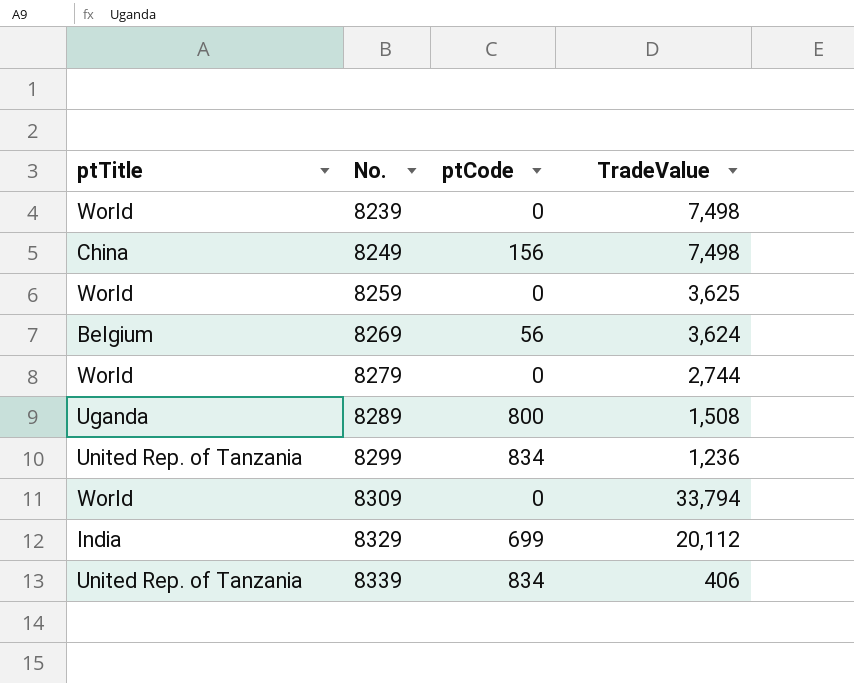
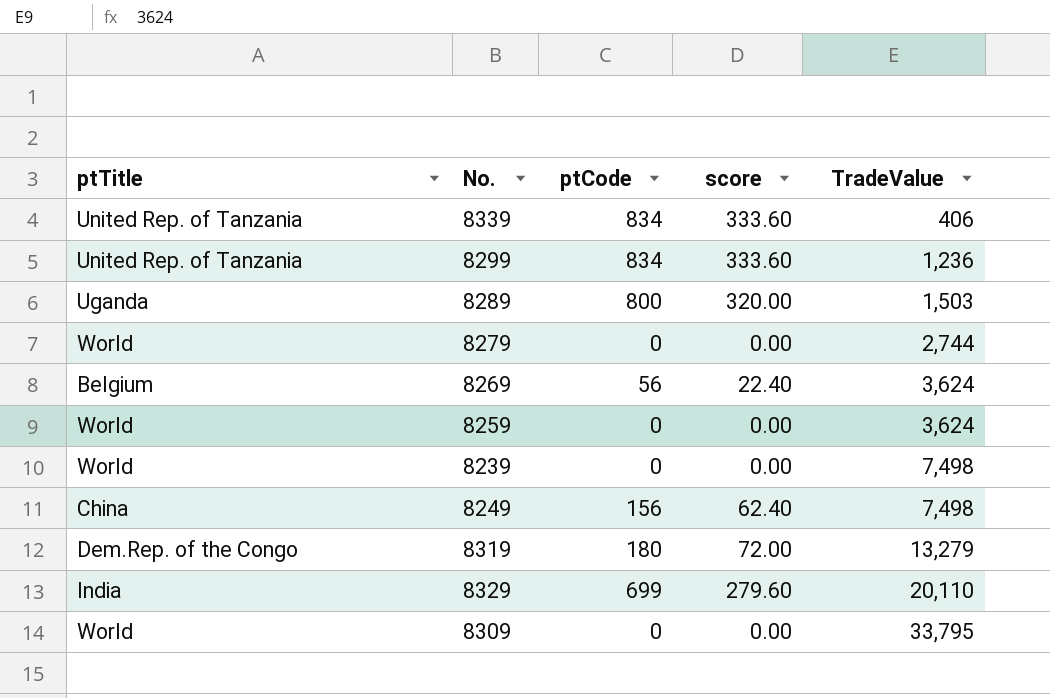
row order: No. ascending -> TradeValue ascending
column score | formula: none -> [ptCode] * 0.4
8289 | TradeValue: 1,508 -> 1,503
8259 | TradeValue: 3,625 -> 3,624
row 8319: none -> Dem.Rep. of the Congo | 180 | 72.00 | 13,279
8329 | TradeValue: 20,112 -> 20,110
8309 | TradeValue: 33,794 -> 33,795

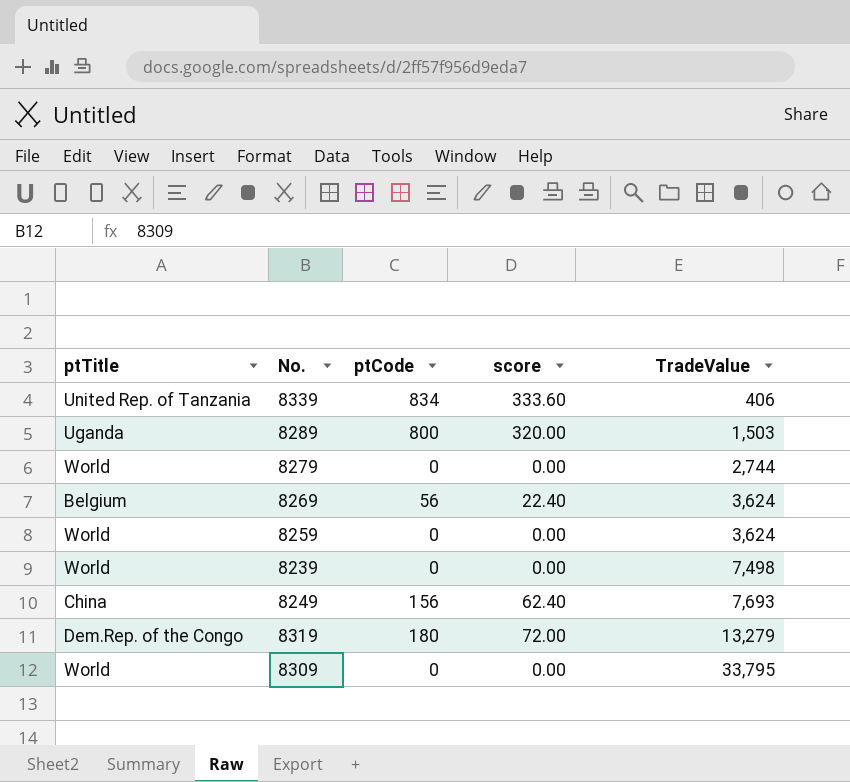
row 8299: United Rep. of Tanzania | 834 | 333.60 | 1,236 -> none
row 8329: India | 699 | 279.60 | 20,110 -> none
8249 | TradeValue: 7,498 -> 7,693

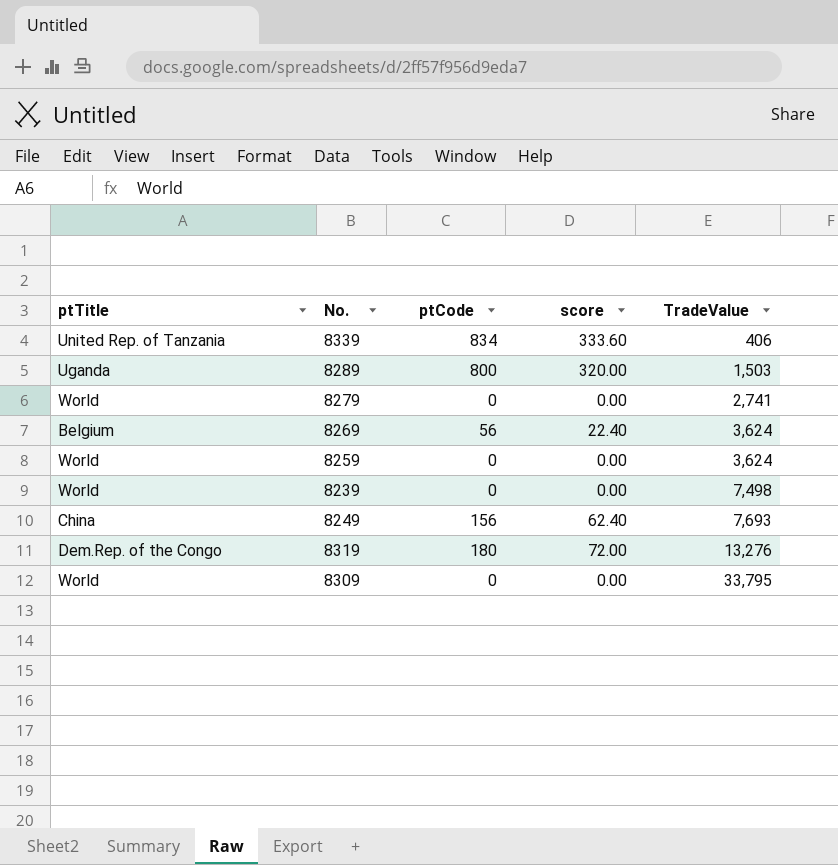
8279 | TradeValue: 2,744 -> 2,741
8319 | TradeValue: 13,279 -> 13,276

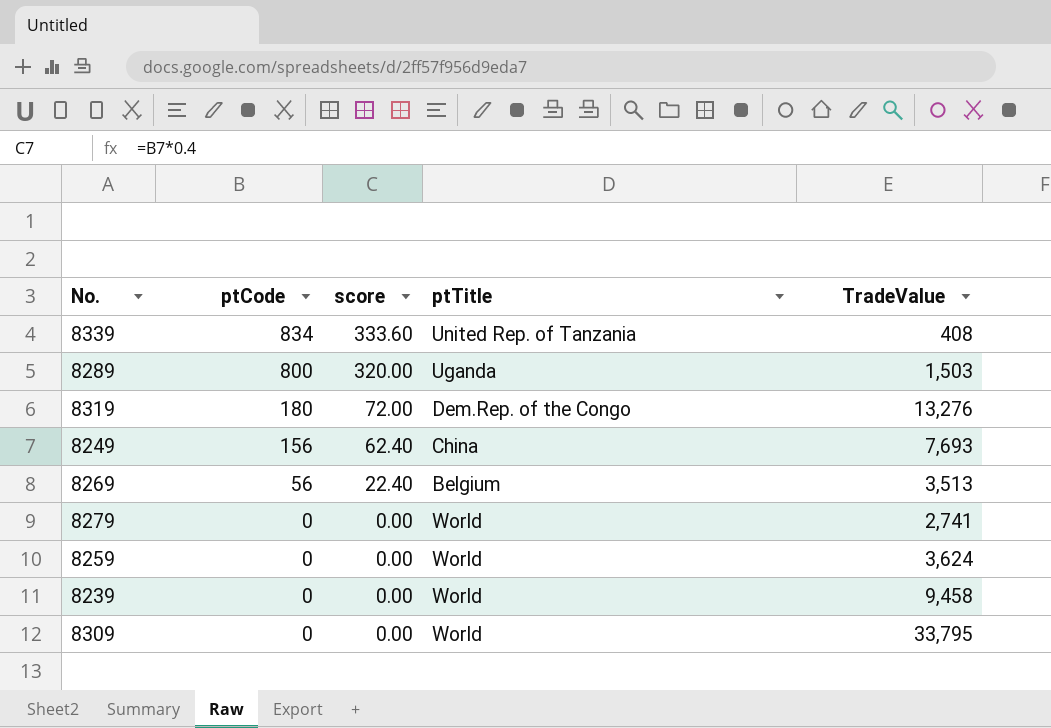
row order: TradeValue ascending -> ptCode descending
column ptTitle | position: 1 -> 4
8339 | TradeValue: 406 -> 408
8269 | TradeValue: 3,624 -> 3,513
8239 | TradeValue: 7,498 -> 9,458

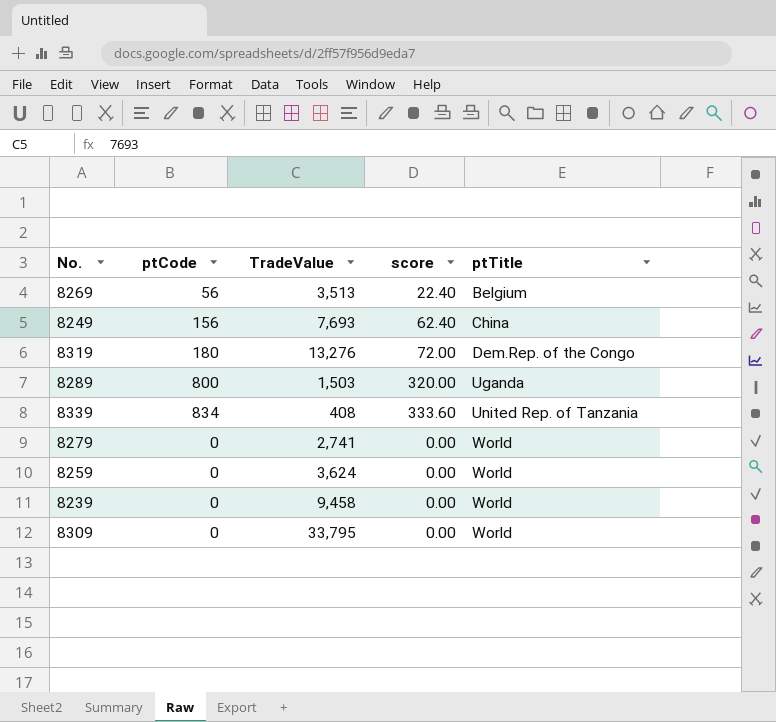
row order: ptCode descending -> ptTitle ascending
column TradeValue | position: 5 -> 3

